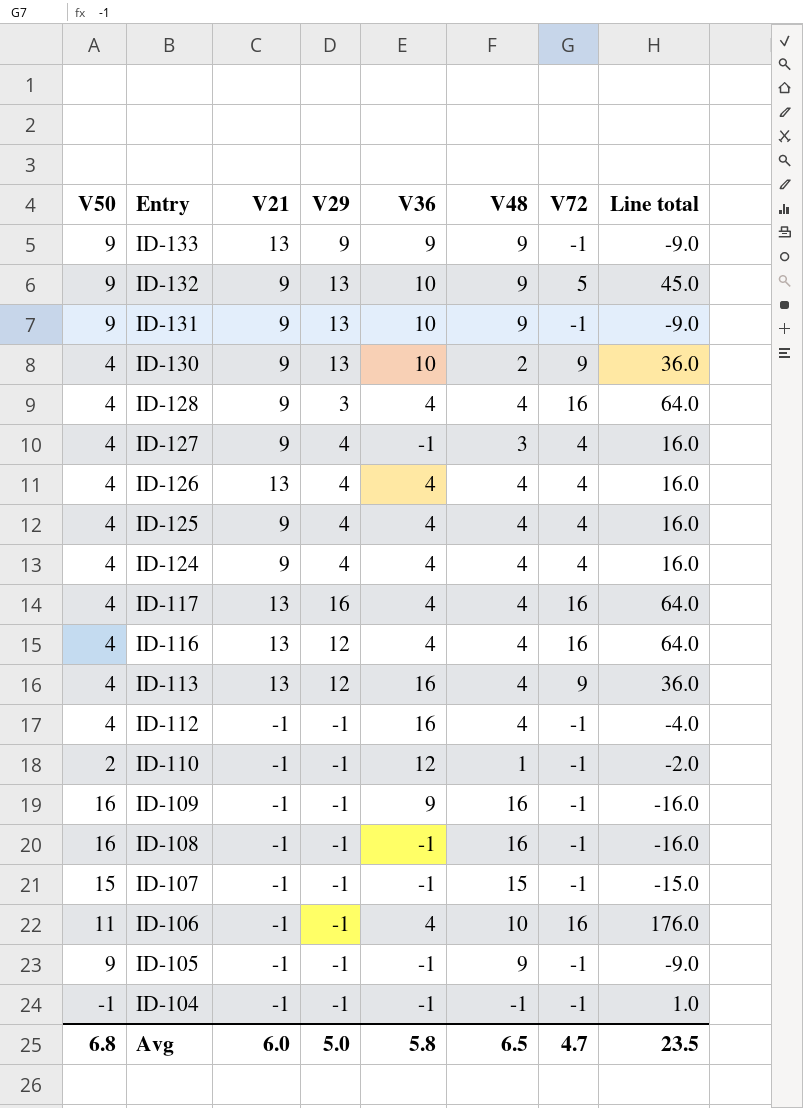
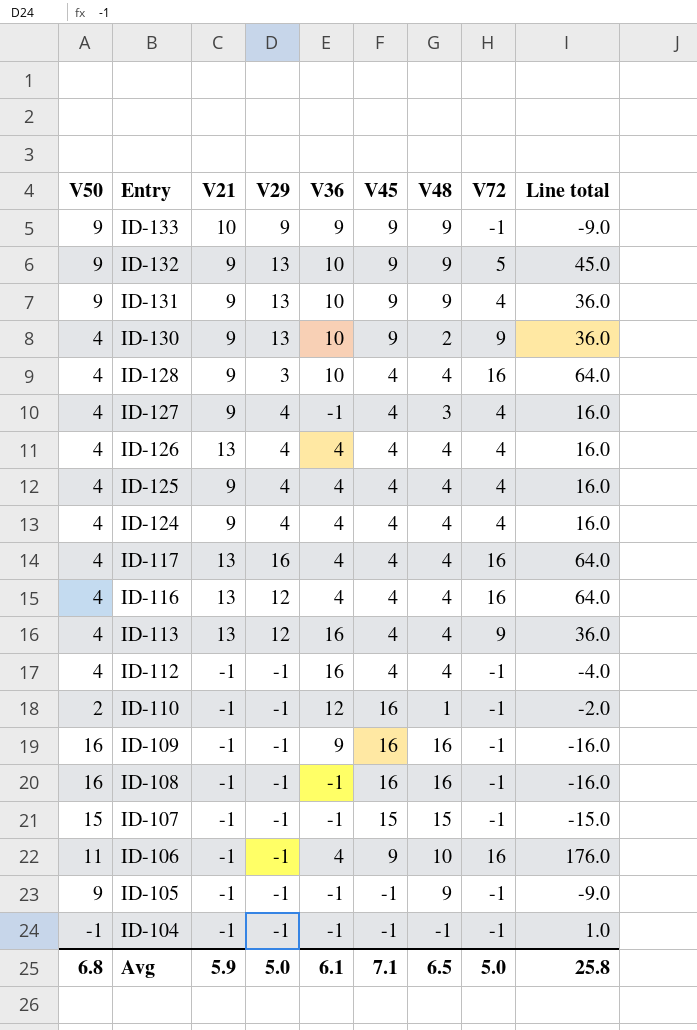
column V45 | position: none -> 6
ID-133 | V21: 13 -> 10
ID-131 | V72: -1 -> 4
ID-131 | Line total: -9.0 -> 36.0
ID-128 | V36: 4 -> 10
Avg | V21: 6.0 -> 5.9
Avg | V36: 5.8 -> 6.1
Avg | V72: 4.7 -> 5.0
Avg | Line total: 23.5 -> 25.8

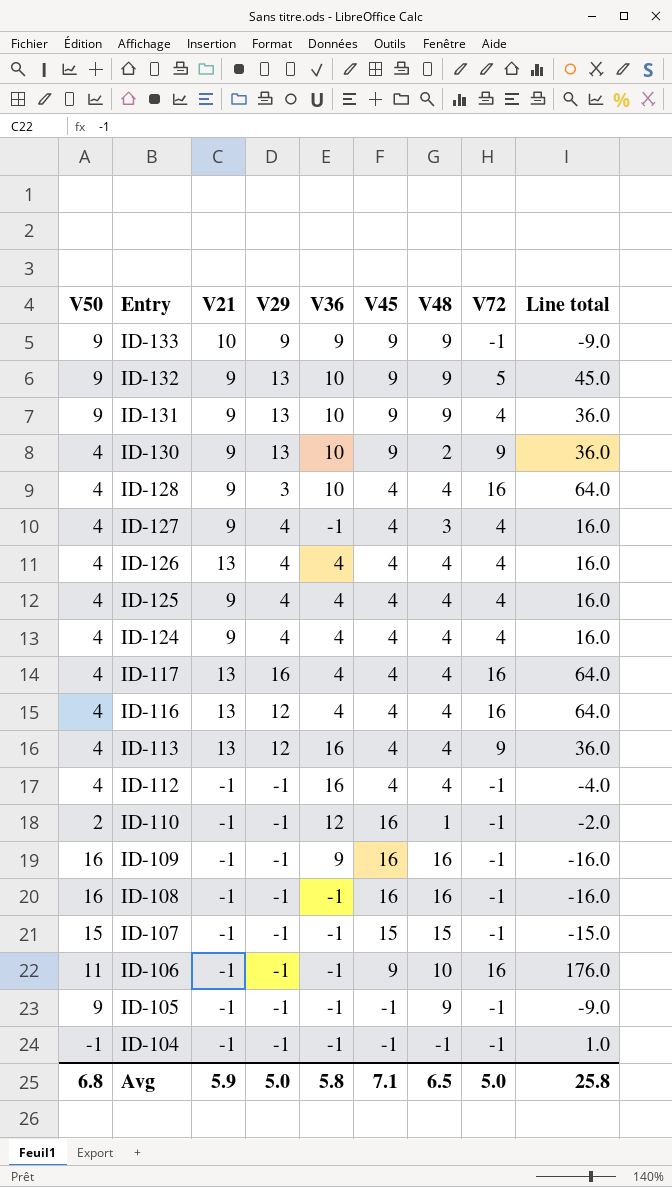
ID-106 | V36: 4 -> -1
Avg | V36: 6.1 -> 5.8

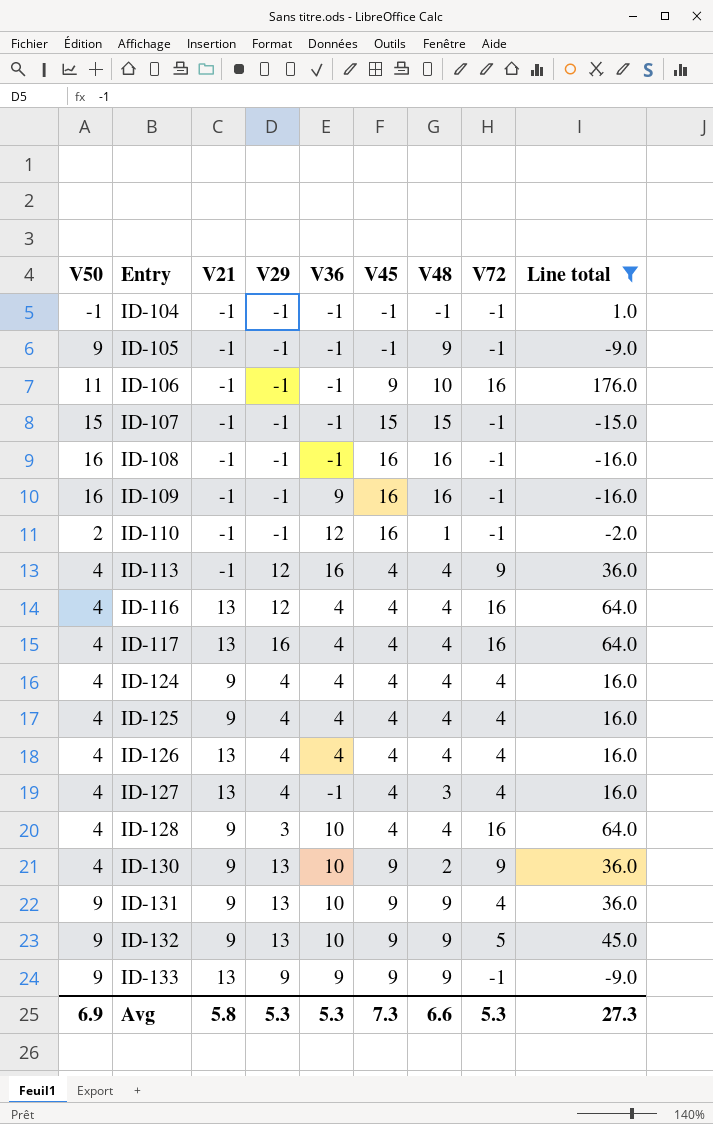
filter: none -> Line total != -4.0
row order: Entry descending -> Entry ascending
ID-113 | V21: 13 -> -1
ID-127 | V21: 9 -> 13
ID-133 | V21: 10 -> 13
Avg | V50: 6.8 -> 6.9
Avg | V21: 5.9 -> 5.8
Avg | V29: 5.0 -> 5.3
Avg | V36: 5.8 -> 5.3
Avg | V45: 7.1 -> 7.3
Avg | V48: 6.5 -> 6.6
Avg | V72: 5.0 -> 5.3
Avg | Line total: 25.8 -> 27.3

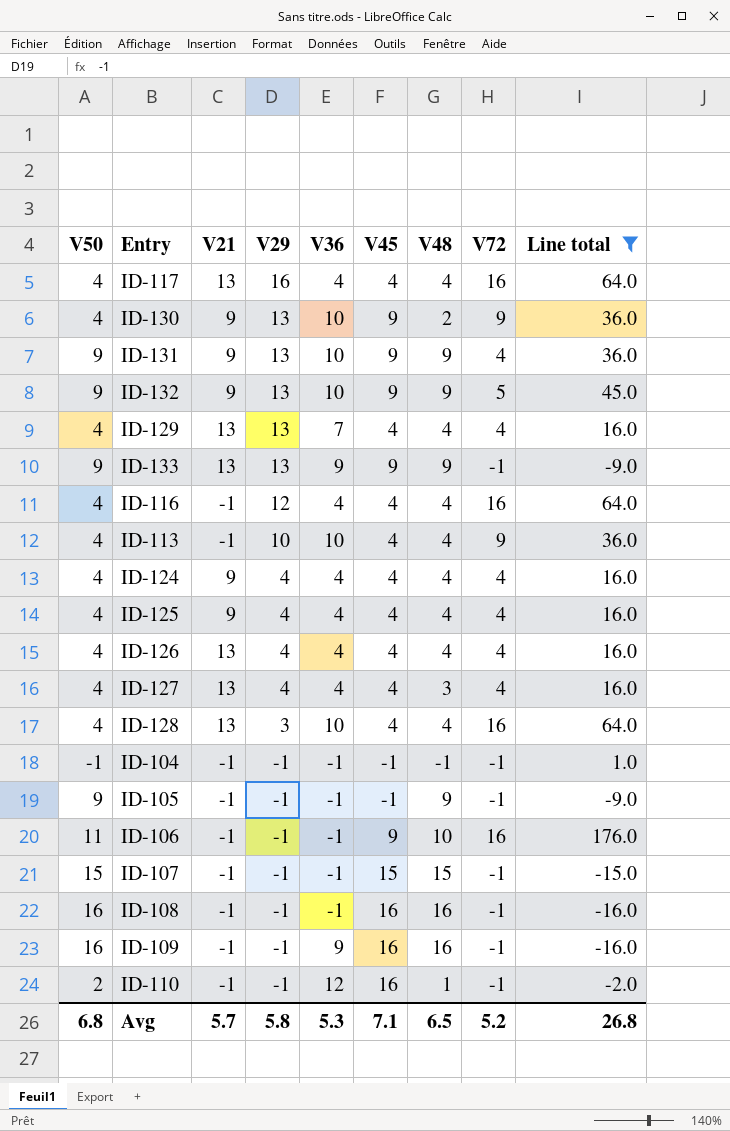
row order: Entry ascending -> V29 descending
row ID-129: none -> 4 | 13 | 13 | 7 | 4 | 4 | 4 | 16.0
ID-133 | V29: 9 -> 13
ID-116 | V21: 13 -> -1
ID-113 | V29: 12 -> 10
ID-113 | V36: 16 -> 10
ID-127 | V36: -1 -> 4
ID-128 | V21: 9 -> 13
Avg | V50: 6.9 -> 6.8
Avg | V21: 5.8 -> 5.7
Avg | V29: 5.3 -> 5.8
Avg | V45: 7.3 -> 7.1
Avg | V48: 6.6 -> 6.5
Avg | V72: 5.3 -> 5.2
Avg | Line total: 27.3 -> 26.8

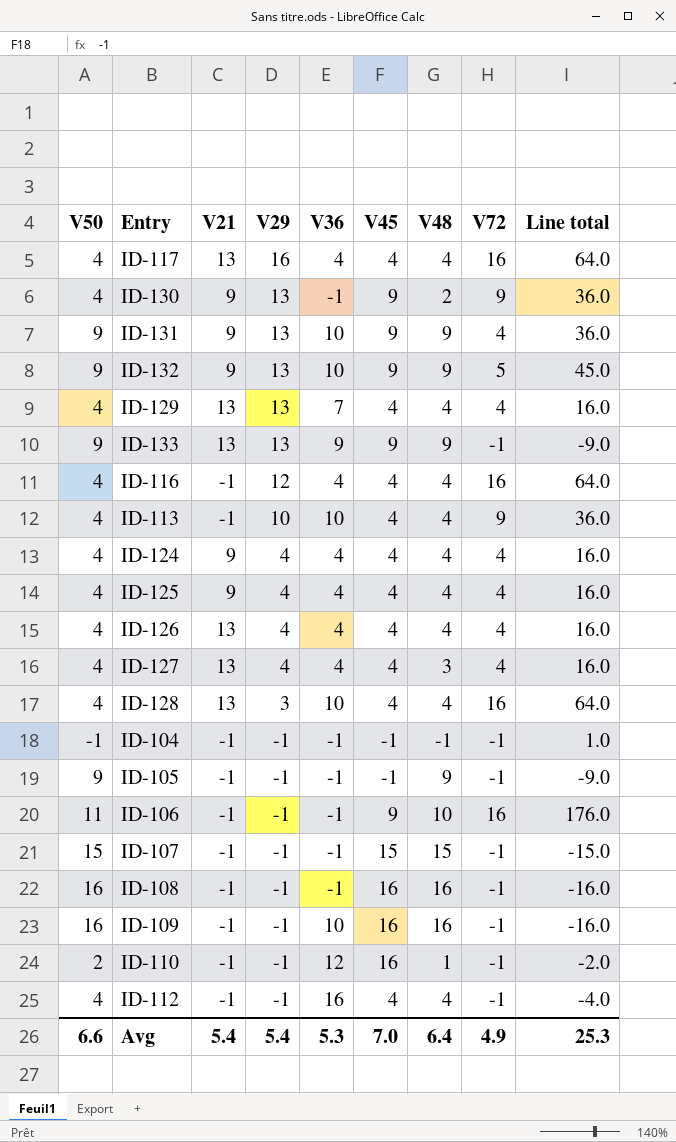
filter: Line total != -4.0 -> none
ID-130 | V36: 10 -> -1
ID-109 | V36: 9 -> 10
Avg | V50: 6.8 -> 6.6
Avg | V21: 5.7 -> 5.4
Avg | V29: 5.8 -> 5.4
Avg | V45: 7.1 -> 7.0
Avg | V48: 6.5 -> 6.4
Avg | V72: 5.2 -> 4.9
Avg | Line total: 26.8 -> 25.3

